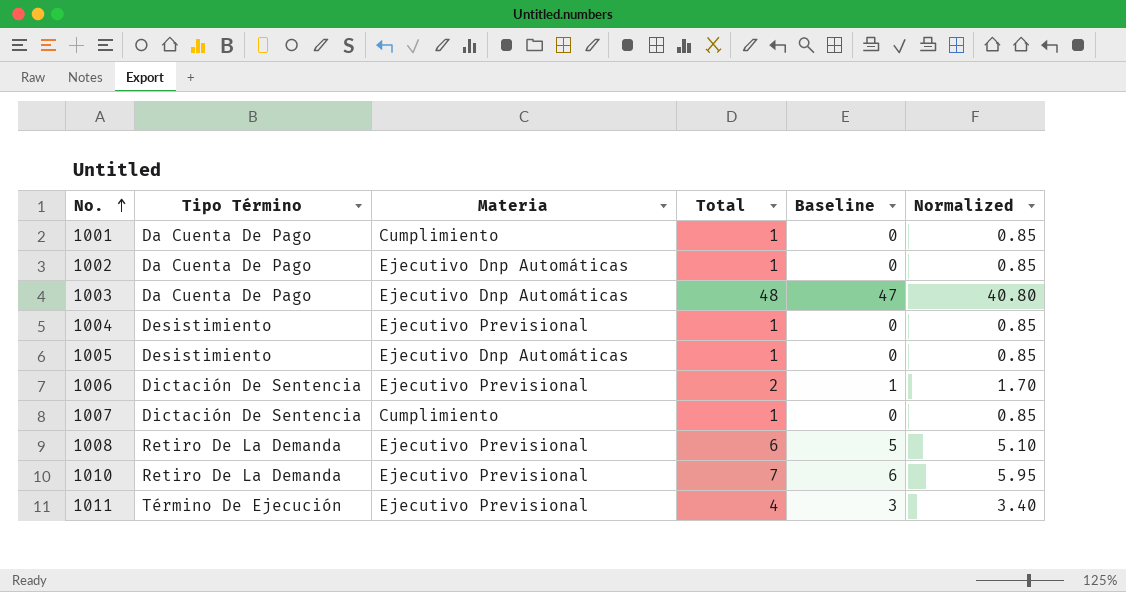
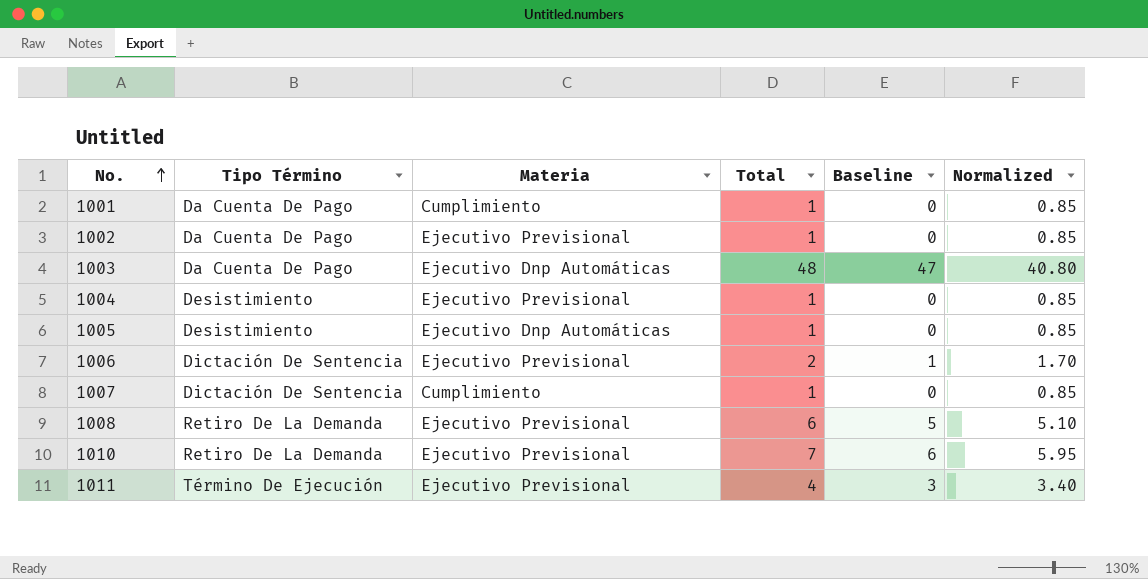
1002 | Materia: Ejecutivo Dnp Automáticas -> Ejecutivo Previsional

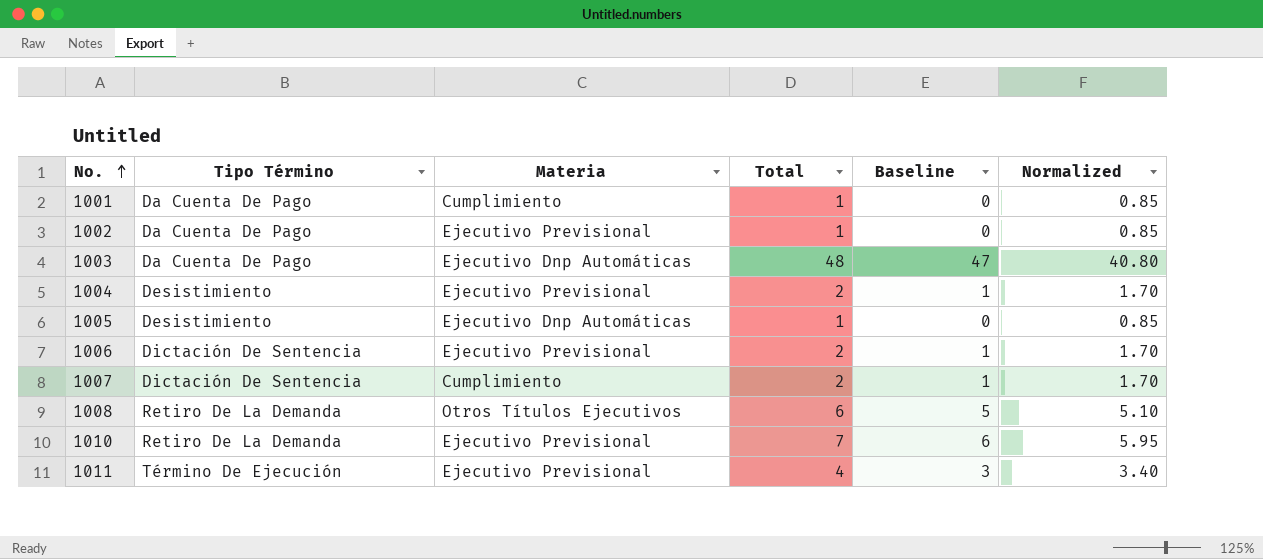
1004 | Total: 1 -> 2
1004 | Baseline: 0 -> 1
1004 | Normalized: 0.85 -> 1.70
1007 | Total: 1 -> 2
1007 | Baseline: 0 -> 1
1007 | Normalized: 0.85 -> 1.70
1008 | Materia: Ejecutivo Previsional -> Otros Títulos Ejecutivos

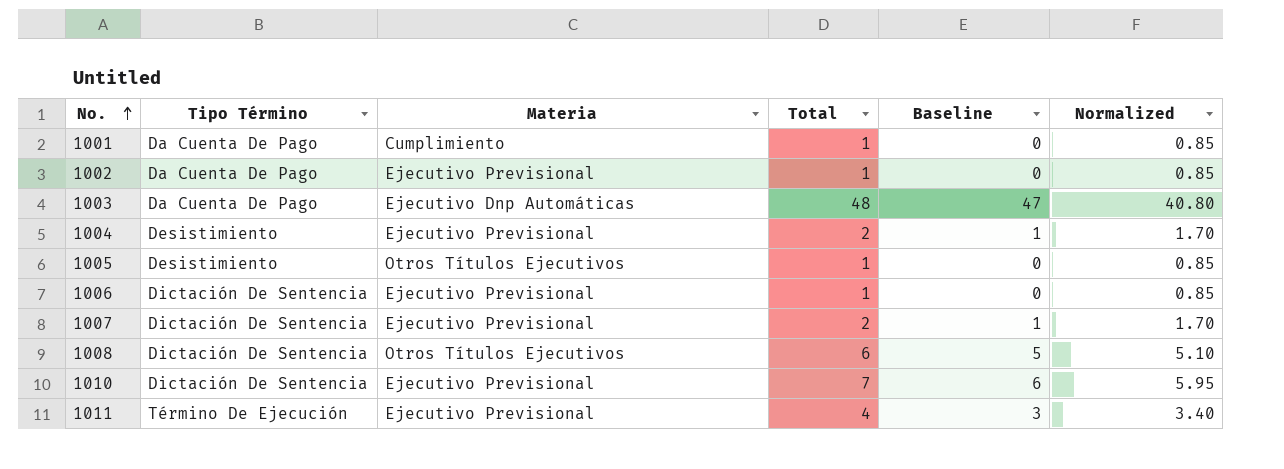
1005 | Materia: Ejecutivo Dnp Automáticas -> Otros Títulos Ejecutivos
1006 | Total: 2 -> 1
1006 | Baseline: 1 -> 0
1006 | Normalized: 1.70 -> 0.85
1007 | Materia: Cumplimiento -> Ejecutivo Previsional
1008 | Tipo Término: Retiro De La Demanda -> Dictación De Sentencia
1010 | Tipo Término: Retiro De La Demanda -> Dictación De Sentencia

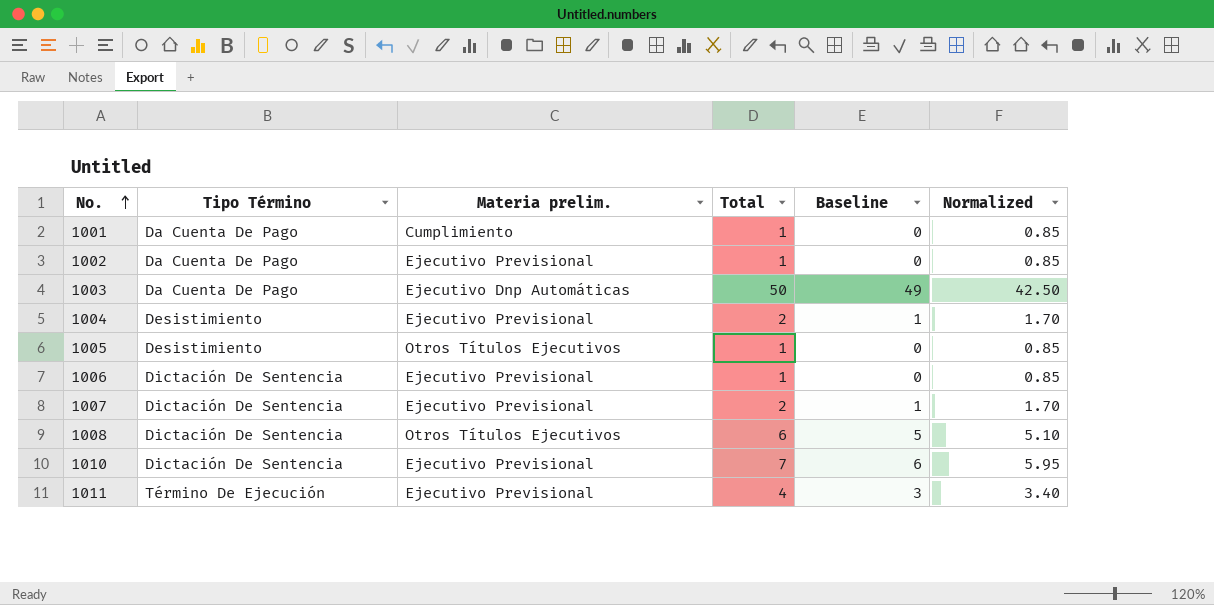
column name: Materia -> Materia prelim.
1003 | Total: 48 -> 50
1003 | Baseline: 47 -> 49
1003 | Normalized: 40.80 -> 42.50

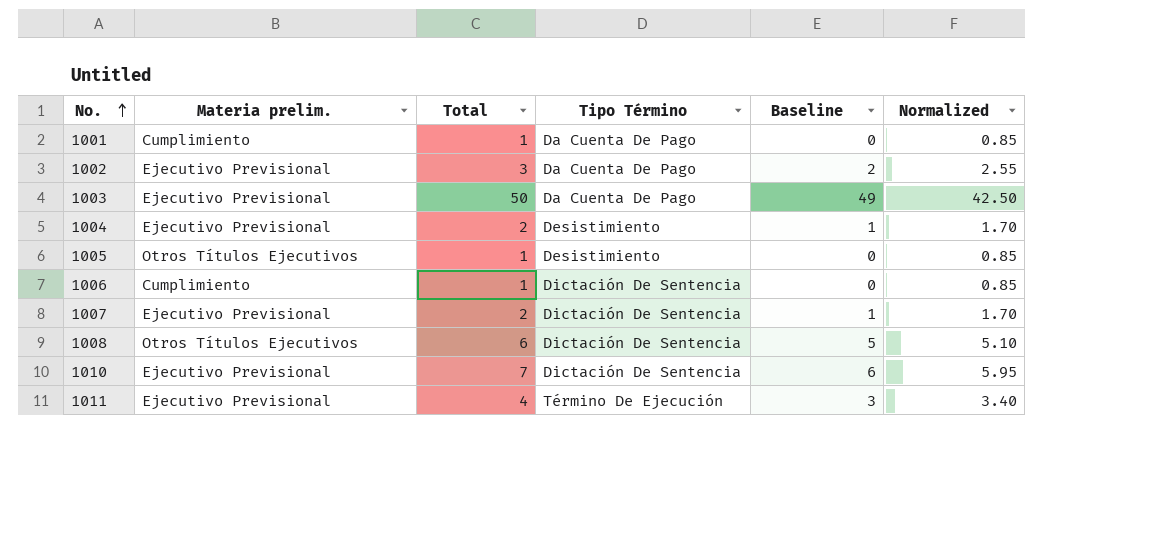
column Tipo Término | position: 2 -> 4
1002 | Total: 1 -> 3
1002 | Baseline: 0 -> 2
1002 | Normalized: 0.85 -> 2.55
1003 | Materia prelim.: Ejecutivo Dnp Automáticas -> Ejecutivo Previsional
1006 | Materia prelim.: Ejecutivo Previsional -> Cumplimiento

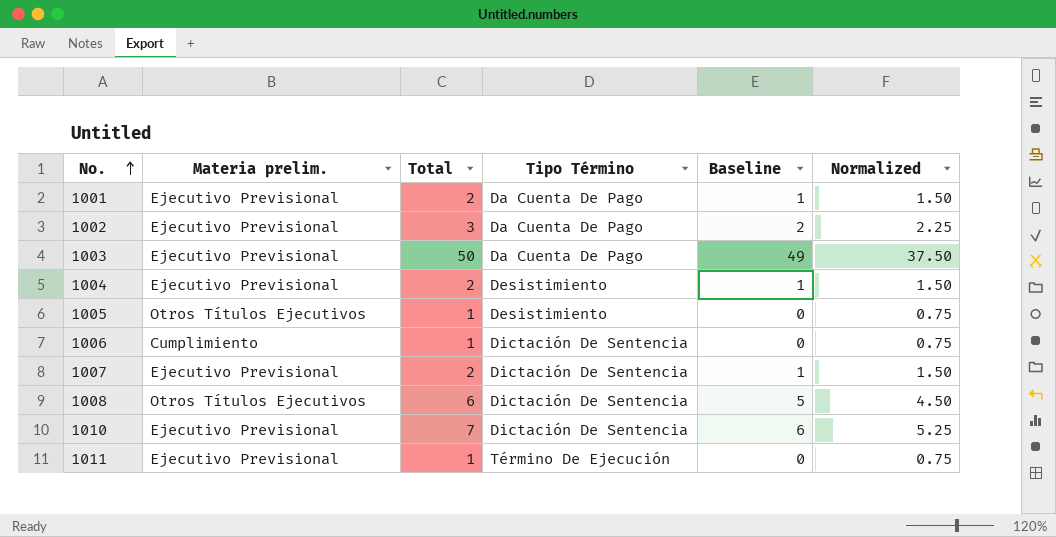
column Normalized | formula: [Total] * 0.85 -> [Total] * 0.75
1001 | Materia prelim.: Cumplimiento -> Ejecutivo Previsional
1001 | Total: 1 -> 2
1001 | Baseline: 0 -> 1
1011 | Total: 4 -> 1
1011 | Baseline: 3 -> 0

